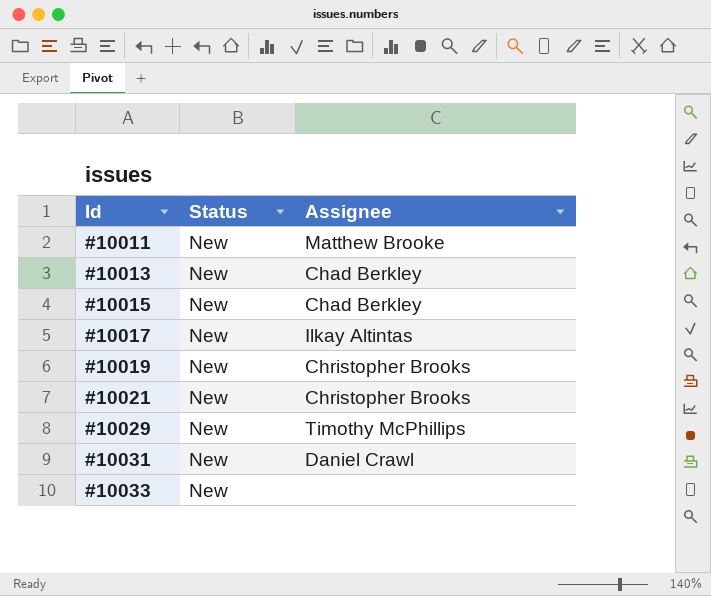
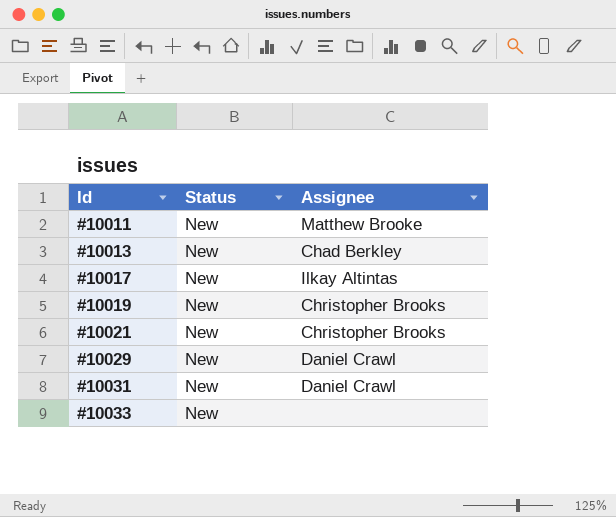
row #10015: New | Chad Berkley -> none
#10029 | Assignee: Timothy McPhillips -> Daniel Crawl

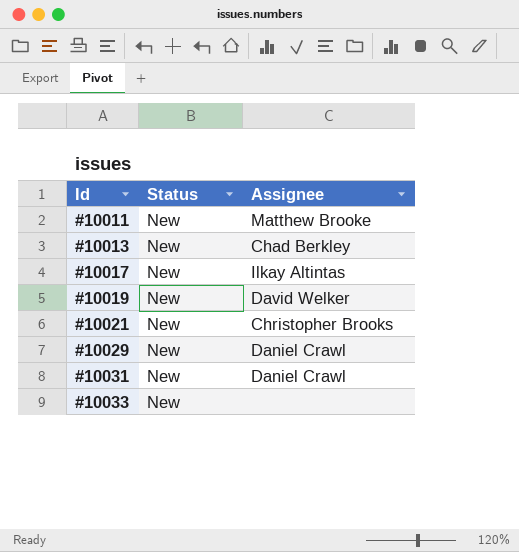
#10019 | Assignee: Christopher Brooks -> David Welker

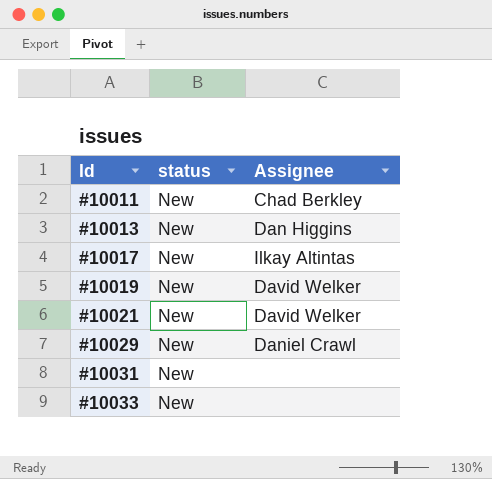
column name: Status -> status
#10011 | Assignee: Matthew Brooke -> Chad Berkley
#10013 | Assignee: Chad Berkley -> Dan Higgins
#10021 | Assignee: Christopher Brooks -> David Welker
#10031 | Assignee: Daniel Crawl -> none

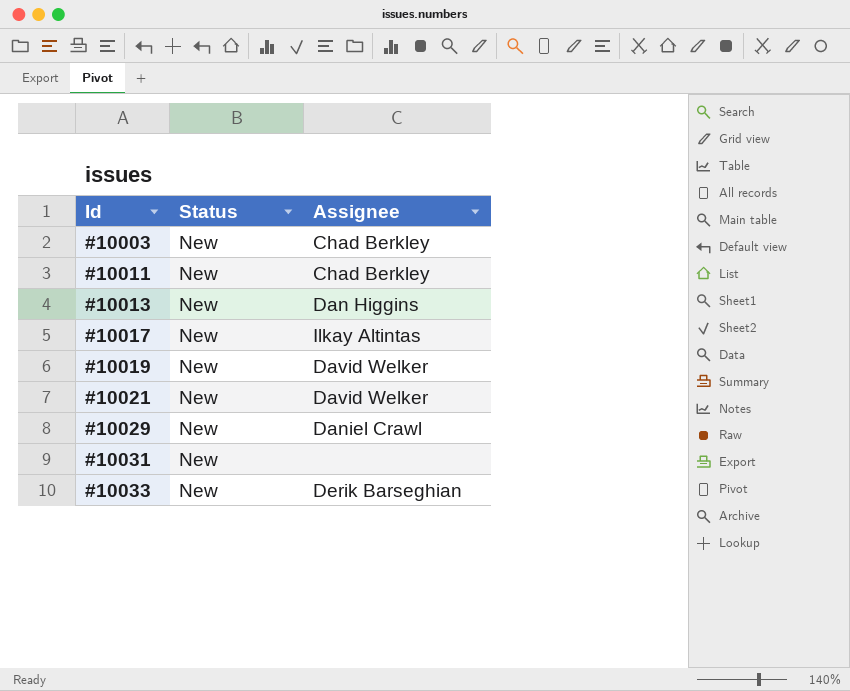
column name: status -> Status
row #10003: none -> New | Chad Berkley
#10033 | Assignee: none -> Derik Barseghian

